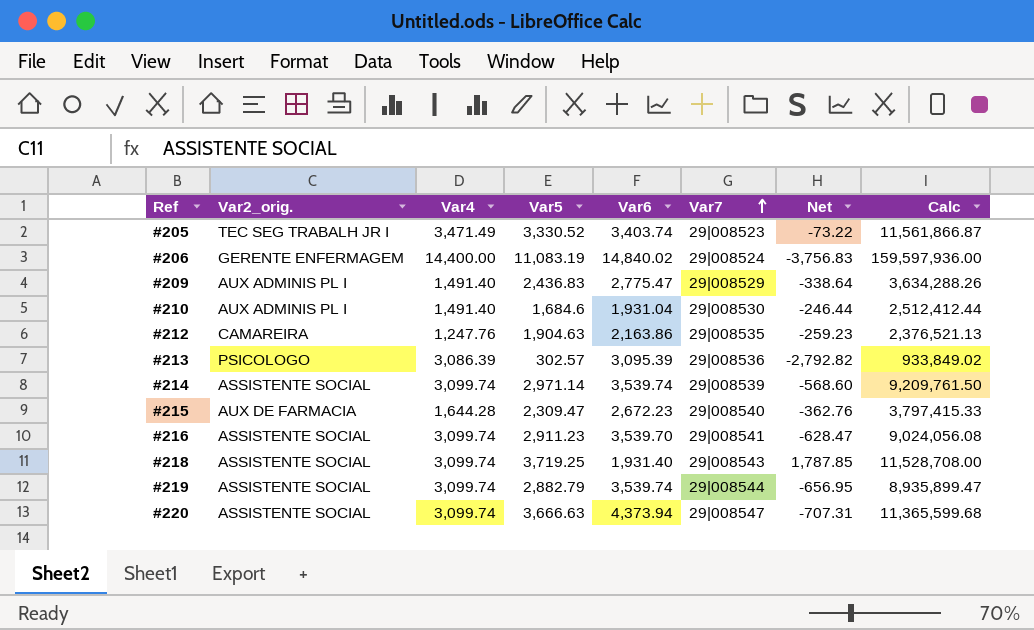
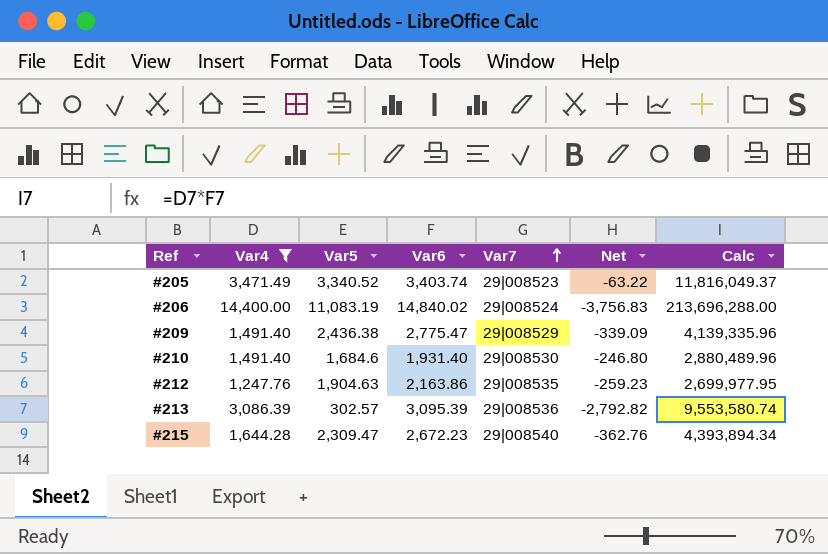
filter: none -> Var4 != 3,099.74
column Var2_orig. | position: 2 -> none
column Calc | formula: [Var4] * [Var5] -> [Var4] * [Var6]
#205 | Var5: 3,330.52 -> 3,340.52
#205 | Net: -73.22 -> -63.22
#209 | Var5: 2,436.83 -> 2,436.38
#209 | Net: -338.64 -> -339.09
#210 | Var6: 1,931.04 -> 1,931.40
#210 | Net: -246.44 -> -246.80

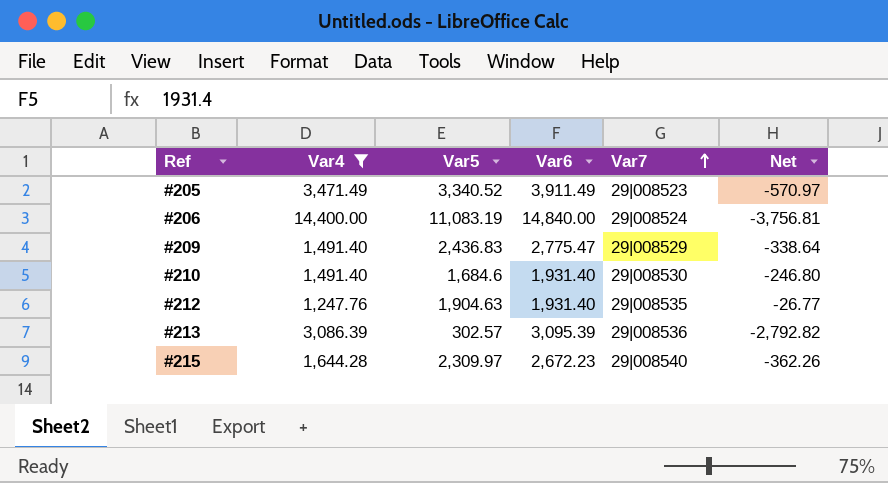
column Calc | formula: [Var4] * [Var6] -> none
#205 | Var6: 3,403.74 -> 3,911.49
#205 | Net: -63.22 -> -570.97
#206 | Var6: 14,840.02 -> 14,840.00
#206 | Net: -3,756.83 -> -3,756.81
#209 | Var5: 2,436.38 -> 2,436.83
#209 | Net: -339.09 -> -338.64
#212 | Var6: 2,163.86 -> 1,931.40
#212 | Net: -259.23 -> -26.77
#215 | Var5: 2,309.47 -> 2,309.97
#215 | Net: -362.76 -> -362.26

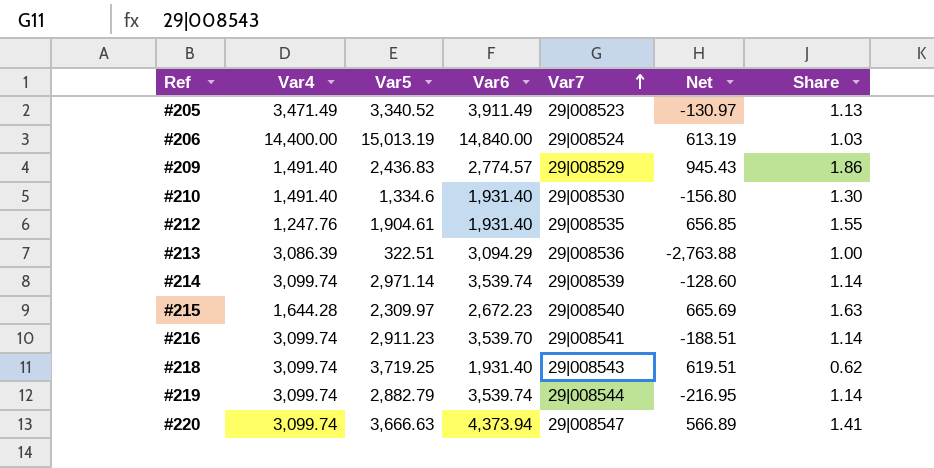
filter: Var4 != 3,099.74 -> none
column Net | formula: [Var5] - [Var6] -> [Var5] - [Var4]
column Share | formula: none -> [Var6] / [Var4]
#206 | Var5: 11,083.19 -> 15,013.19
#209 | Var6: 2,775.47 -> 2,774.57
#210 | Var5: 1,684.6 -> 1,334.6
#212 | Var5: 1,904.63 -> 1,904.61
#213 | Var5: 302.57 -> 322.51
#213 | Var6: 3,095.39 -> 3,094.29

